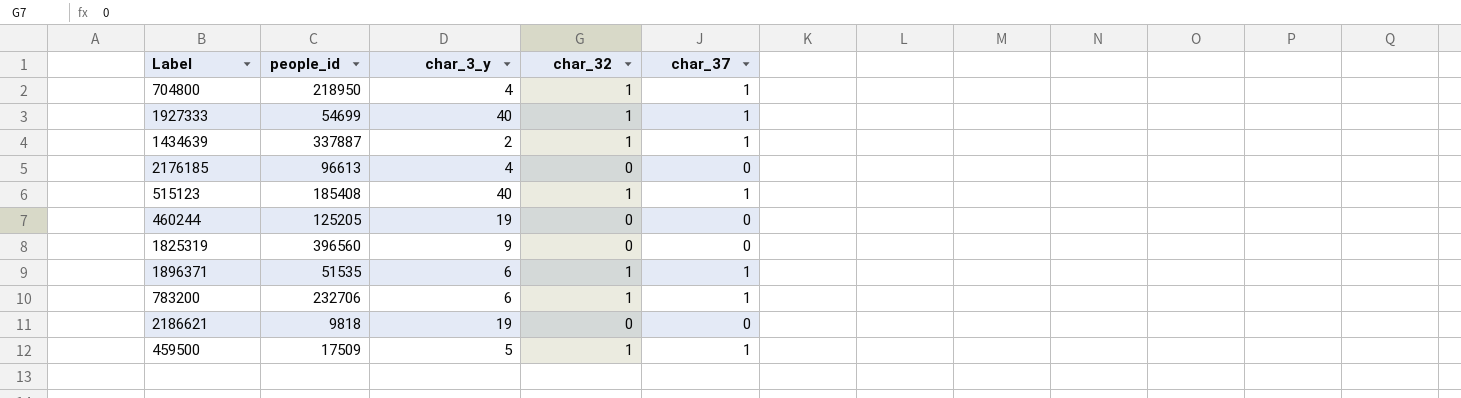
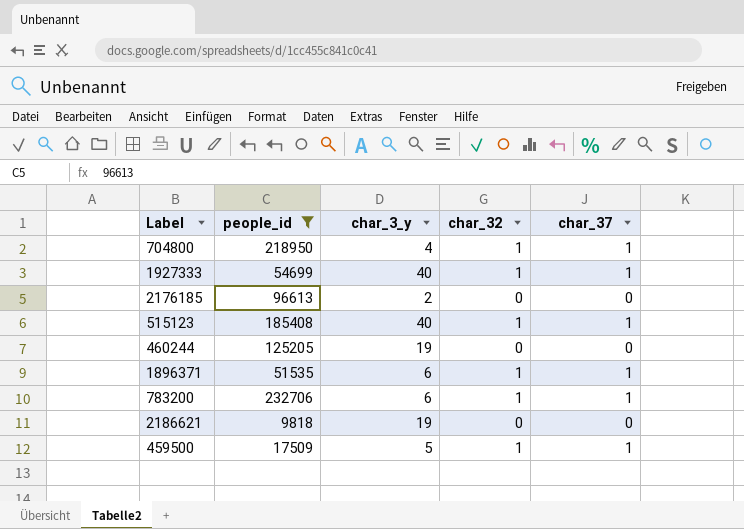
filter: none -> people_id <= 232706
2176185 | char_3_y: 4 -> 2

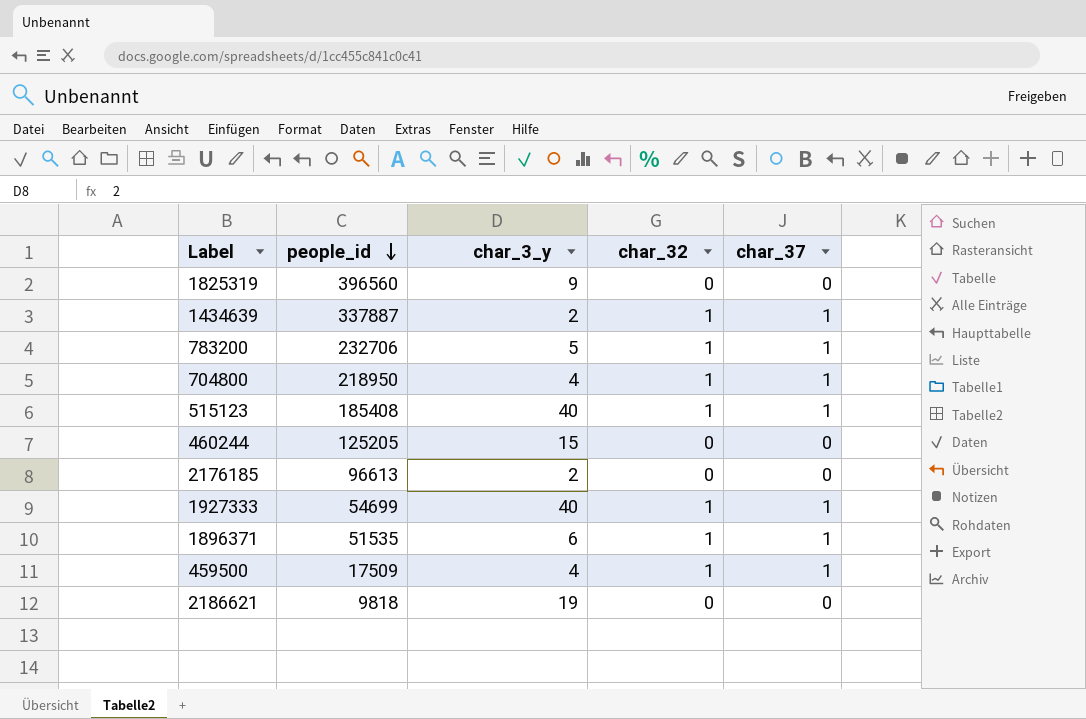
filter: people_id <= 232706 -> none
row order: none -> people_id descending
783200 | char_3_y: 6 -> 5
460244 | char_3_y: 19 -> 15
459500 | char_3_y: 5 -> 4

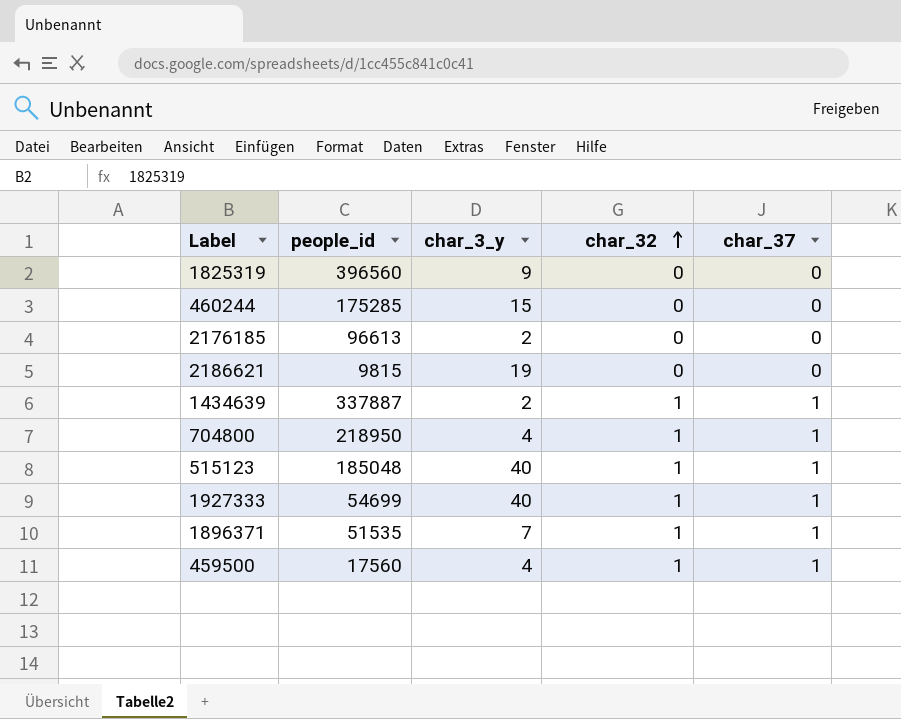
row order: people_id descending -> char_32 ascending
row 783200: 232706 | 5 | 1 | 1 -> none
460244 | people_id: 125205 -> 175285
2186621 | people_id: 9818 -> 9815
515123 | people_id: 185408 -> 185048
1896371 | char_3_y: 6 -> 7
459500 | people_id: 17509 -> 17560

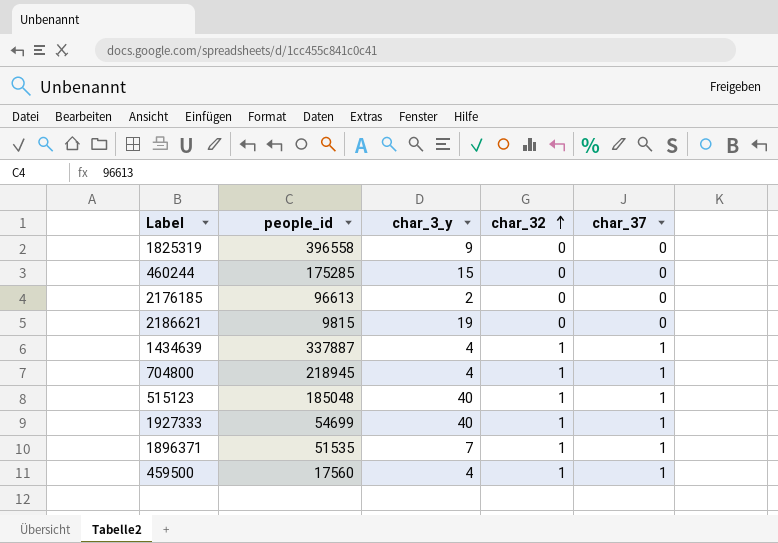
1825319 | people_id: 396560 -> 396558
1434639 | char_3_y: 2 -> 4
704800 | people_id: 218950 -> 218945

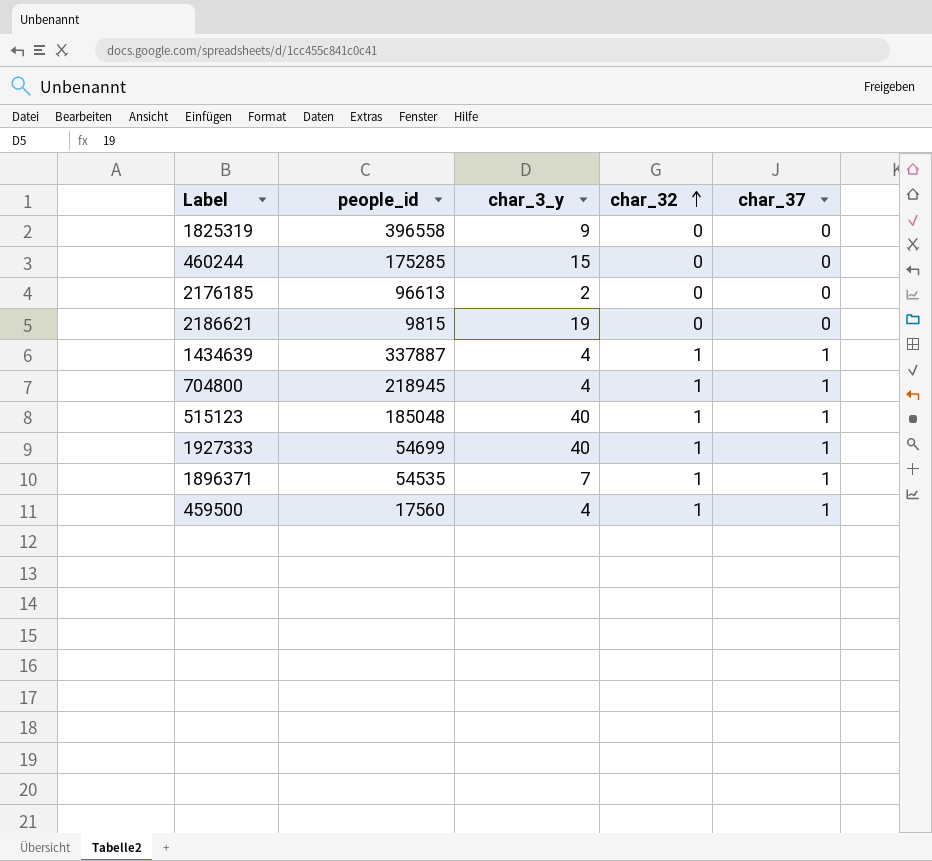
1896371 | people_id: 51535 -> 54535

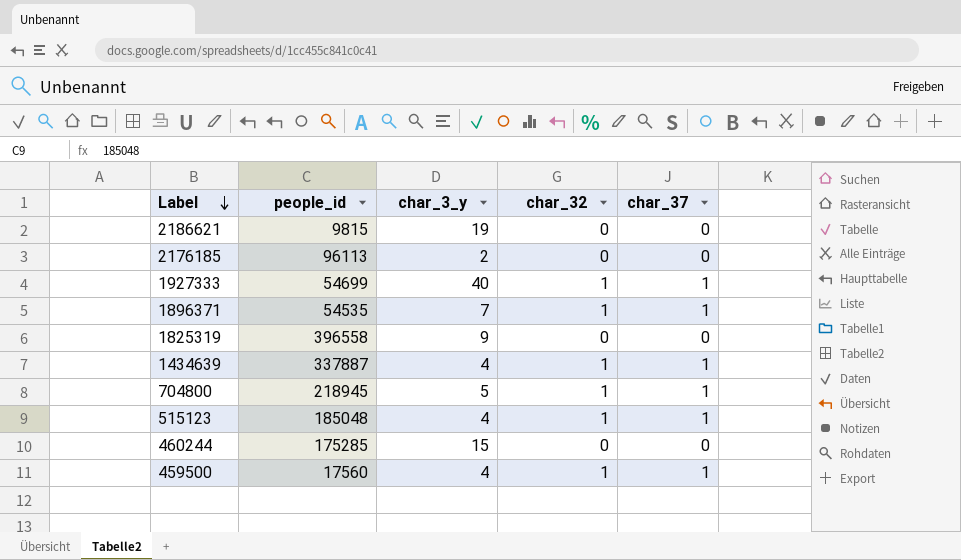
row order: char_32 ascending -> Label descending
2176185 | people_id: 96613 -> 96113
704800 | char_3_y: 4 -> 5
515123 | char_3_y: 40 -> 4

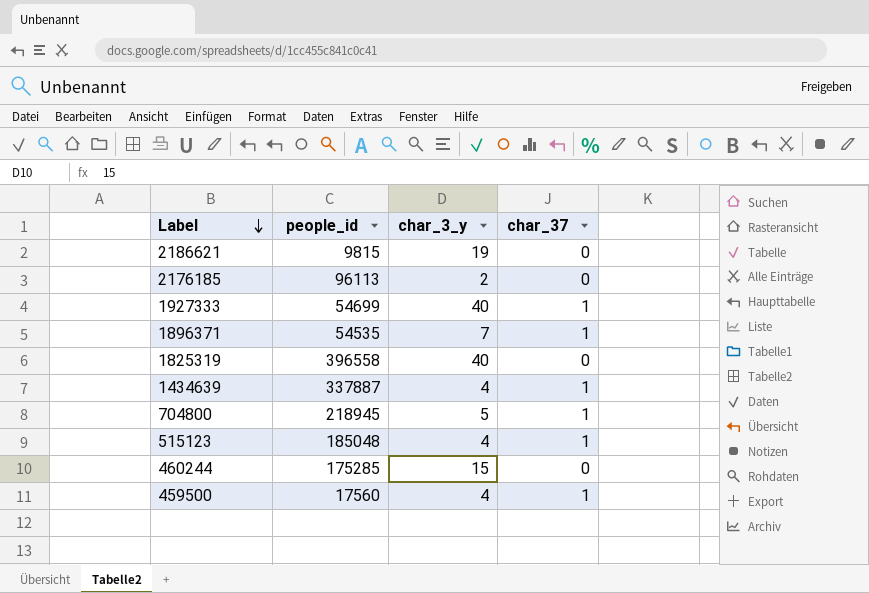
column char_32 | position: 4 -> none
1825319 | char_3_y: 9 -> 40

